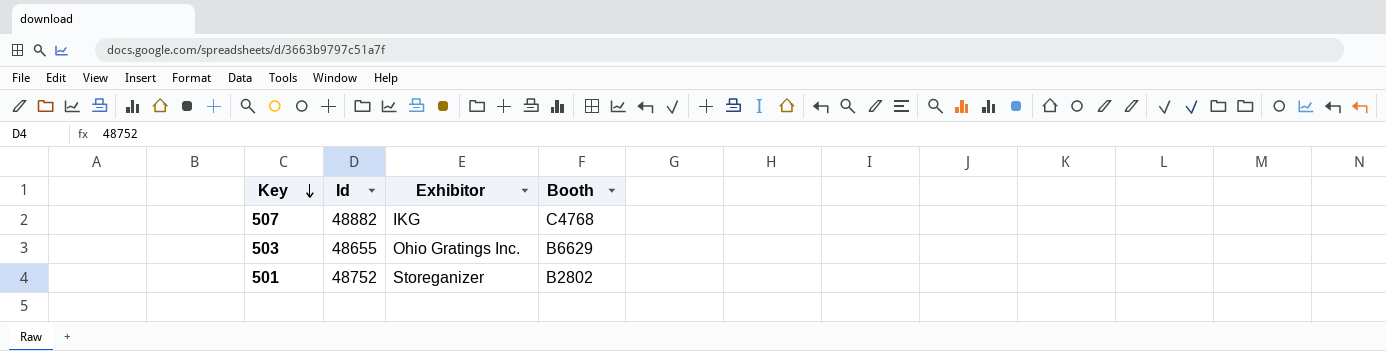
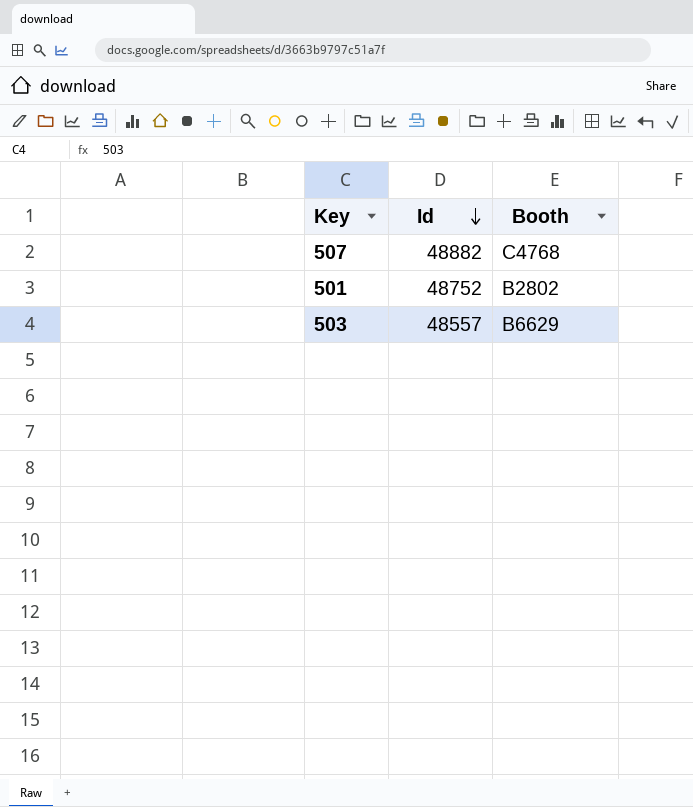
row order: Key descending -> Id descending
column Exhibitor | position: 3 -> none
503 | Id: 48655 -> 48557

